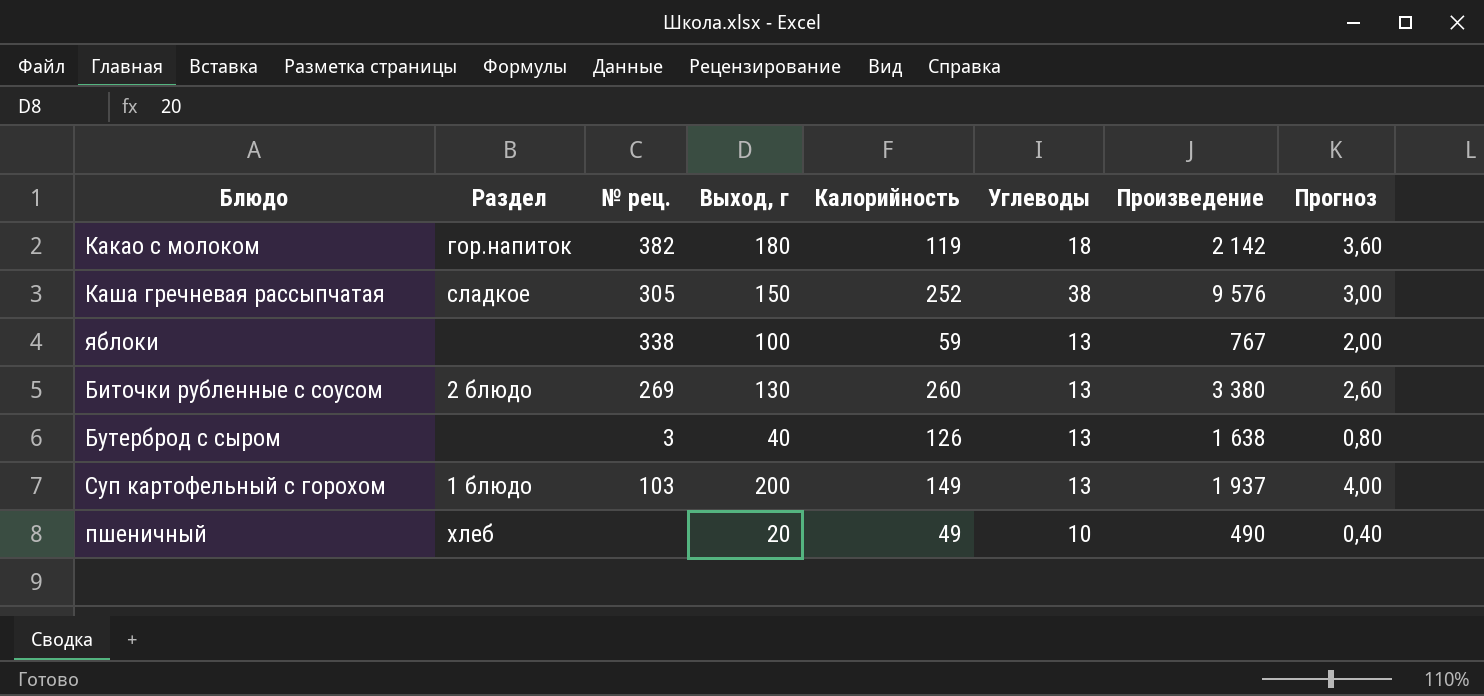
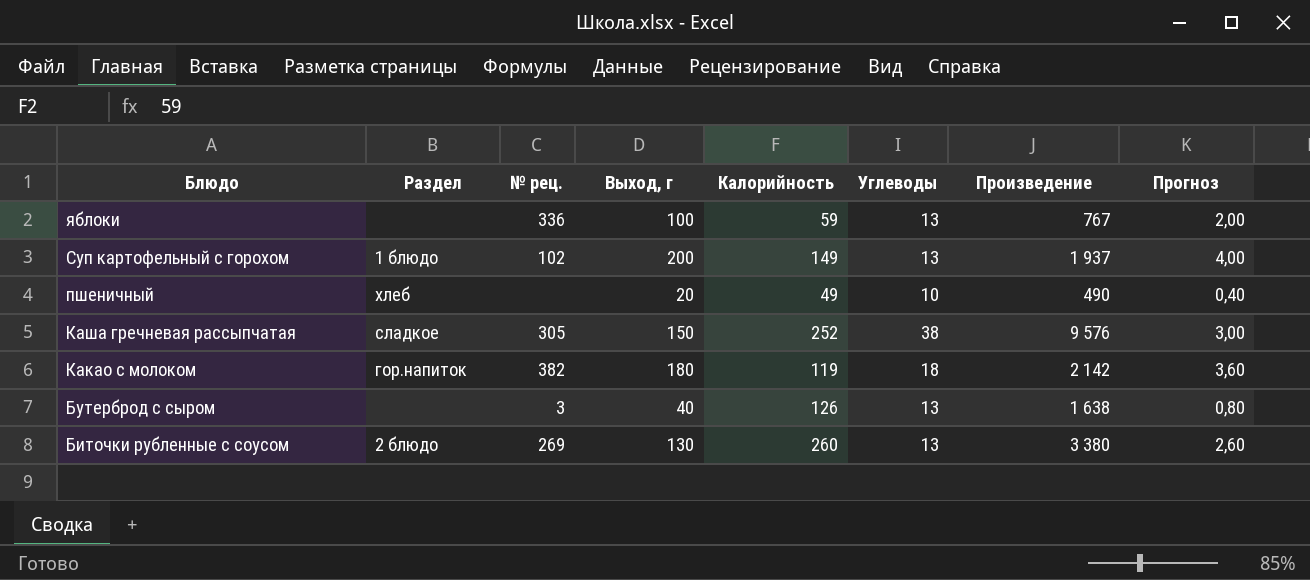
row order: none -> Блюдо descending
яблоки | № рец.: 338 -> 336
Суп картофельный с горохом | № рец.: 103 -> 102

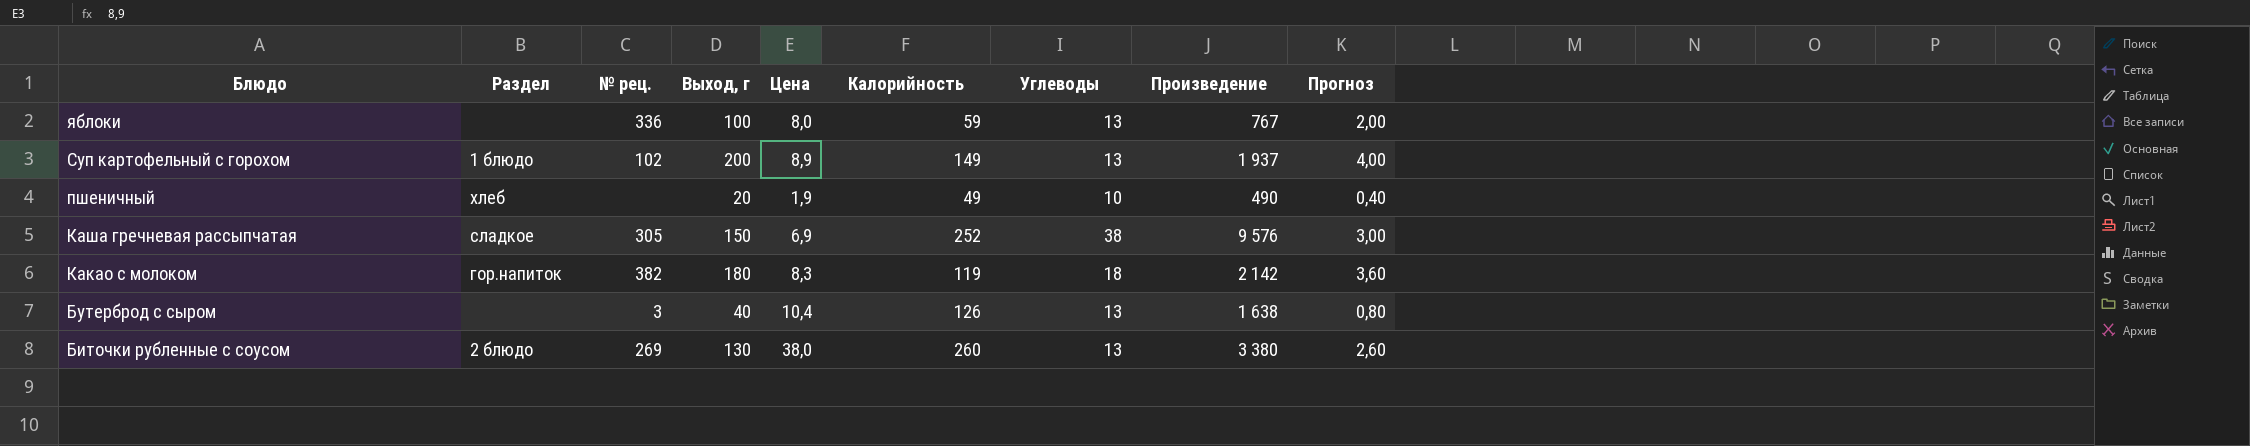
column Цена | position: none -> 5

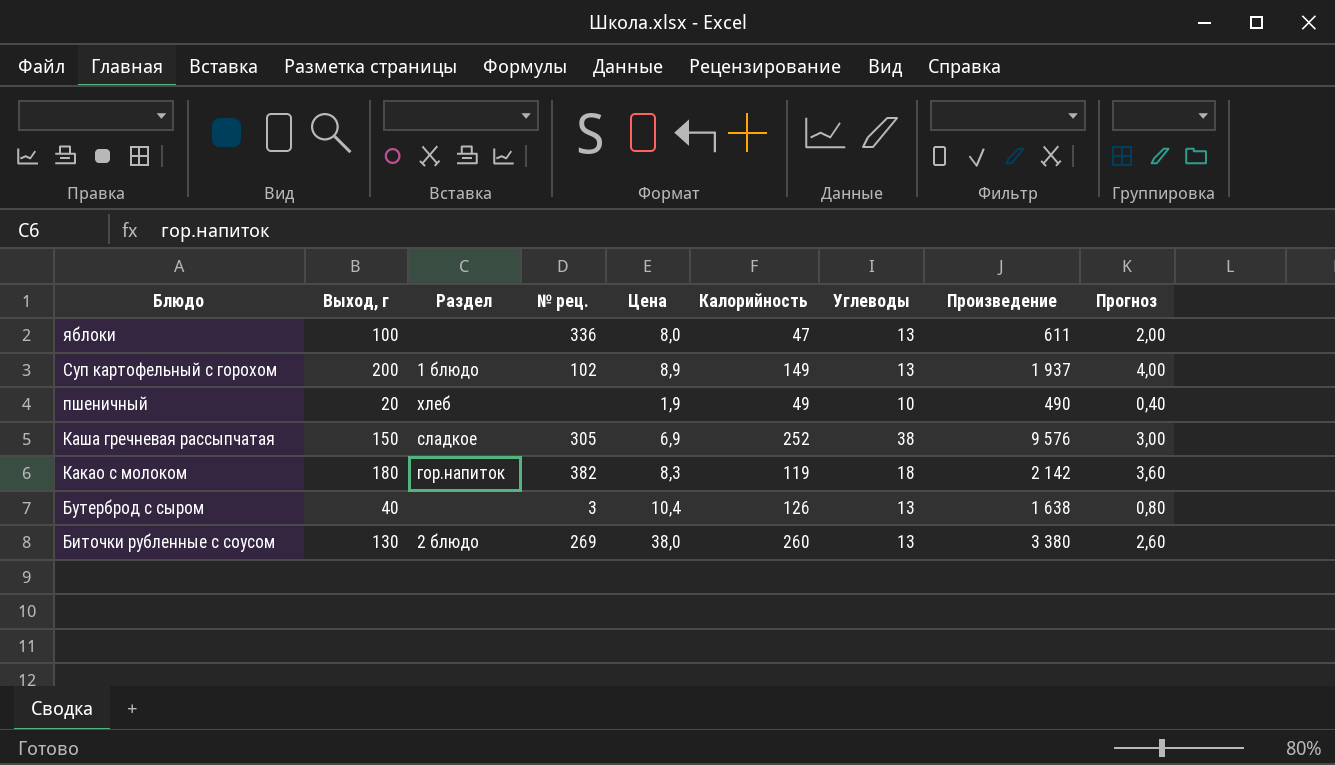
column Выход, г | position: 4 -> 2
яблоки | Калорийность: 59 -> 47
яблоки | Произведение: 767 -> 611

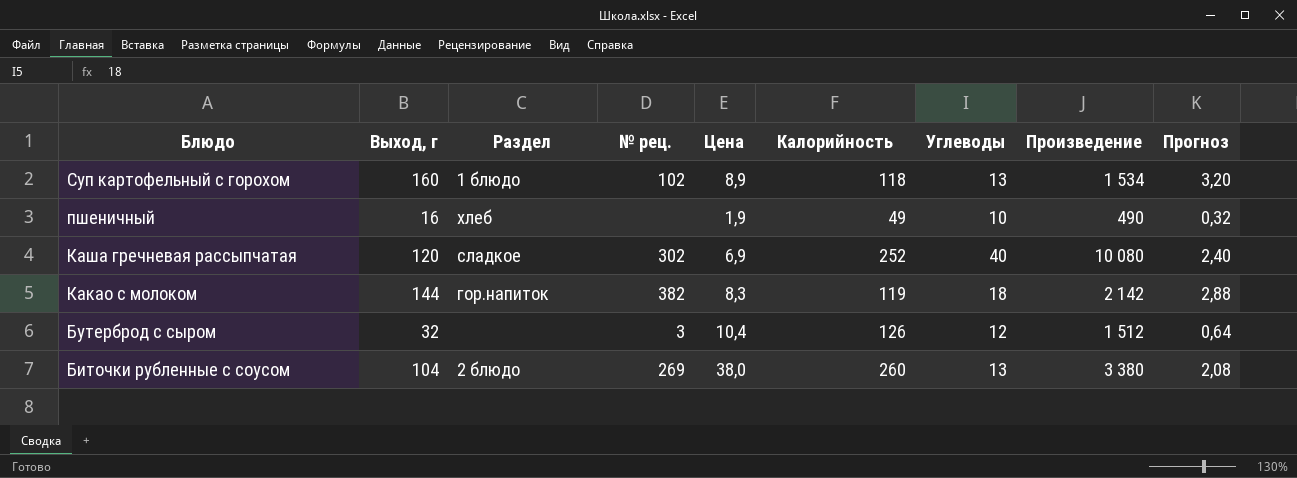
row яблоки: 100 | none | 336 | 8,0 | 47 | 13 | 611 | 2,00 -> none
Суп картофельный с горохом | Выход, г: 200 -> 160
Суп картофельный с горохом | Калорийность: 149 -> 118
Суп картофельный с горохом | Произведение: 1 937 -> 1 534
Суп картофельный с горохом | Прогноз: 4,00 -> 3,20
пшеничный | Выход, г: 20 -> 16
пшеничный | Прогноз: 0,40 -> 0,32
Каша гречневая рассыпчатая | Выход, г: 150 -> 120
Каша гречневая рассыпчатая | № рец.: 305 -> 302
Каша гречневая рассыпчатая | Углеводы: 38 -> 40
Каша гречневая рассыпчатая | Произведение: 9 576 -> 10 080
Каша гречневая рассыпчатая | Прогноз: 3,00 -> 2,40
Какао с молоком | Выход, г: 180 -> 144
Какао с молоком | Прогноз: 3,60 -> 2,88
Бутерброд с сыром | Выход, г: 40 -> 32
Бутерброд с сыром | Углеводы: 13 -> 12
Бутерброд с сыром | Произведение: 1 638 -> 1 512
Бутерброд с сыром | Прогноз: 0,80 -> 0,64
Биточки рубленные с соусом | Выход, г: 130 -> 104
Биточки рубленные с соусом | Прогноз: 2,60 -> 2,08

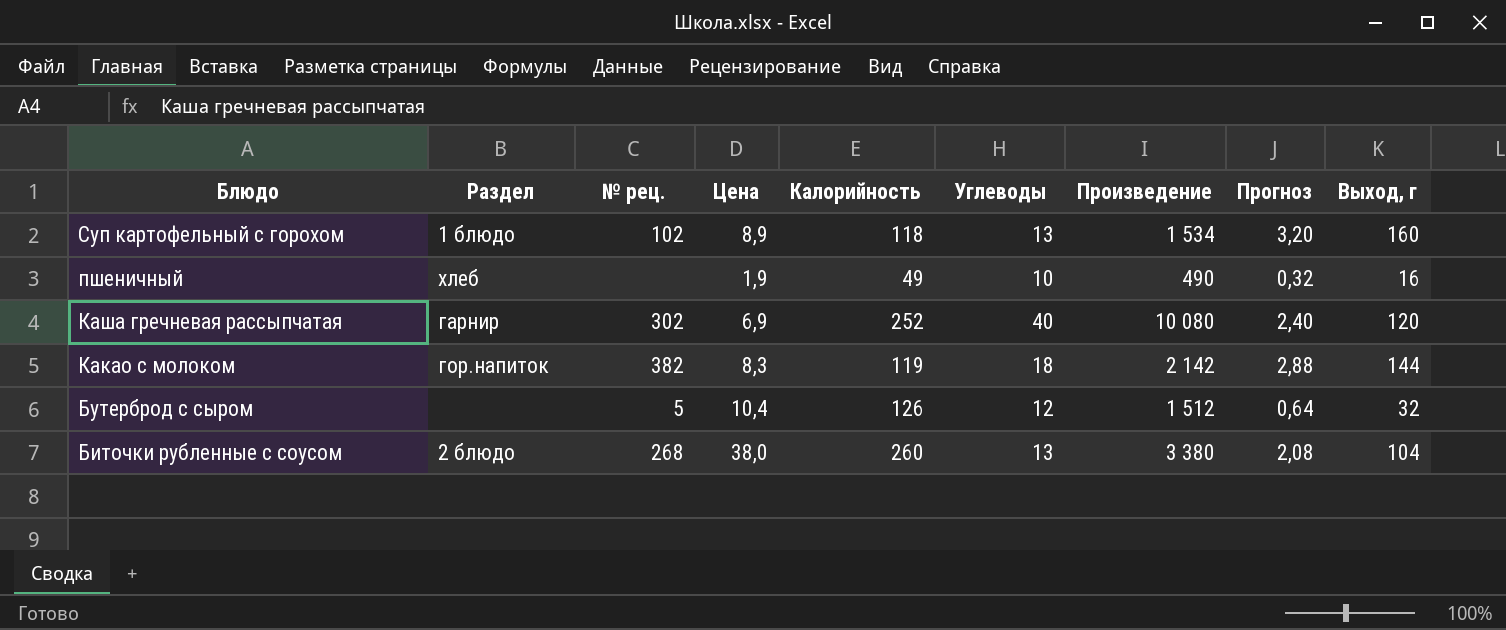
column Выход, г | position: 2 -> 9
Каша гречневая рассыпчатая | Раздел: сладкое -> гарнир
Бутерброд с сыром | № рец.: 3 -> 5
Биточки рубленные с соусом | № рец.: 269 -> 268

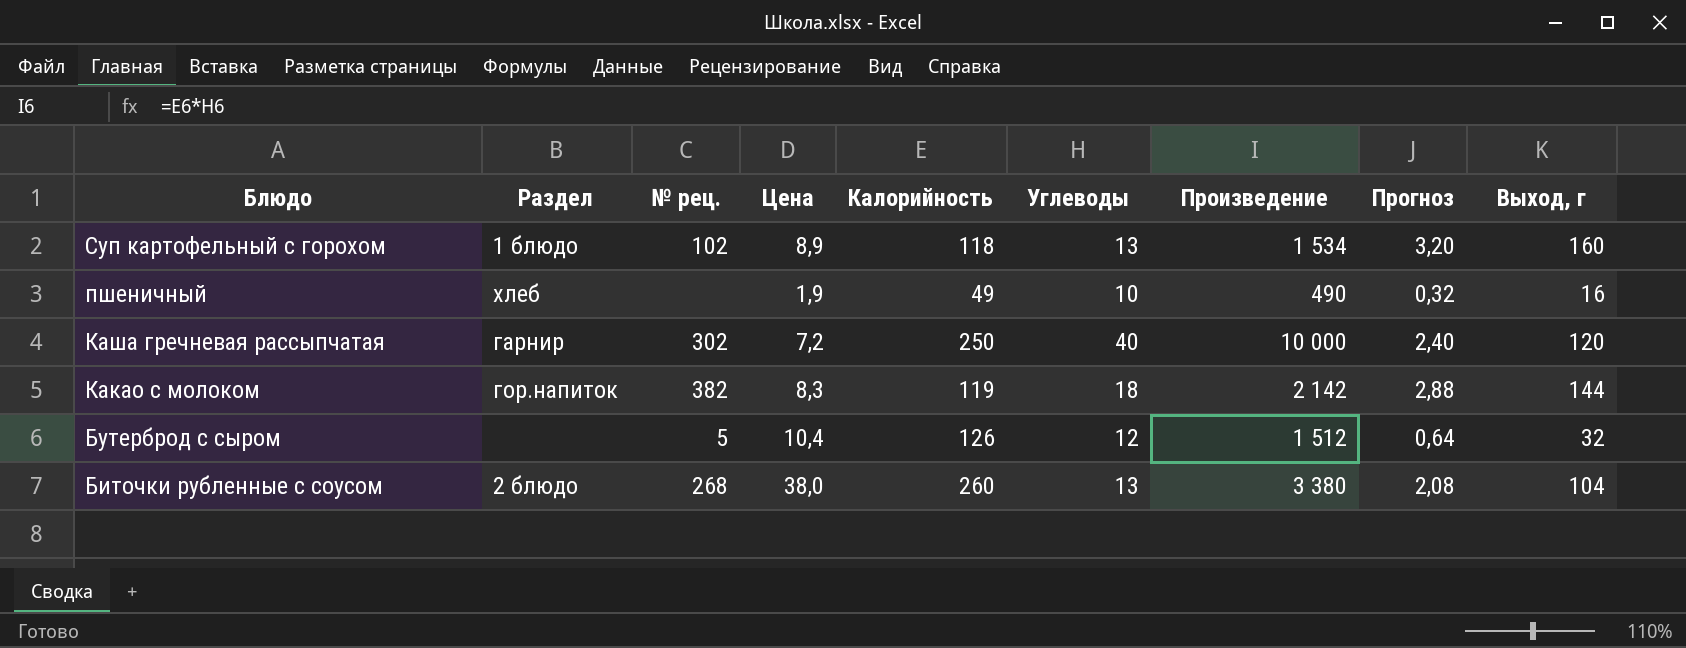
Каша гречневая рассыпчатая | Цена: 6,9 -> 7,2
Каша гречневая рассыпчатая | Калорийность: 252 -> 250
Каша гречневая рассыпчатая | Произведение: 10 080 -> 10 000

